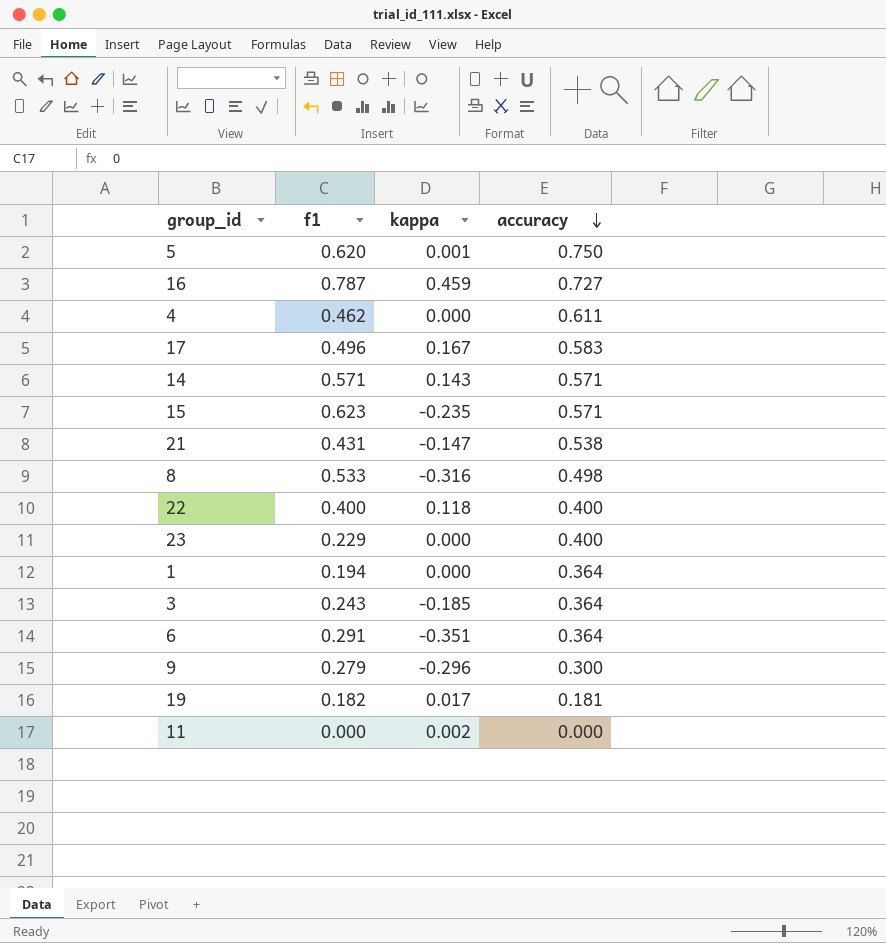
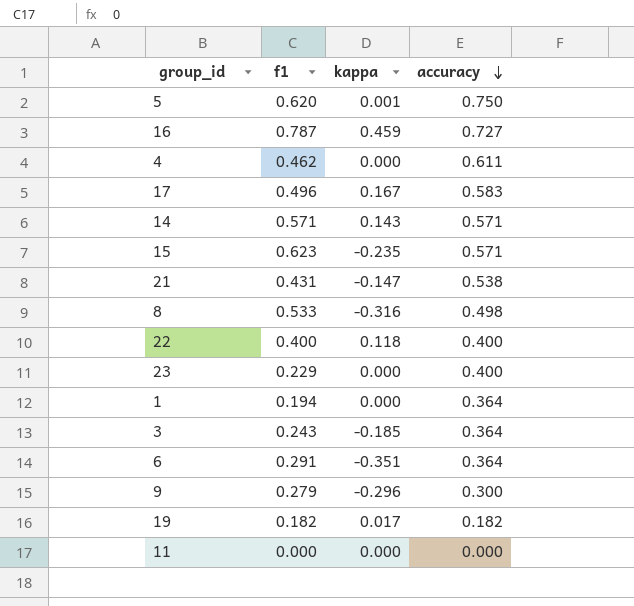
19 | accuracy: 0.181 -> 0.182
11 | kappa: 0.002 -> 0.000

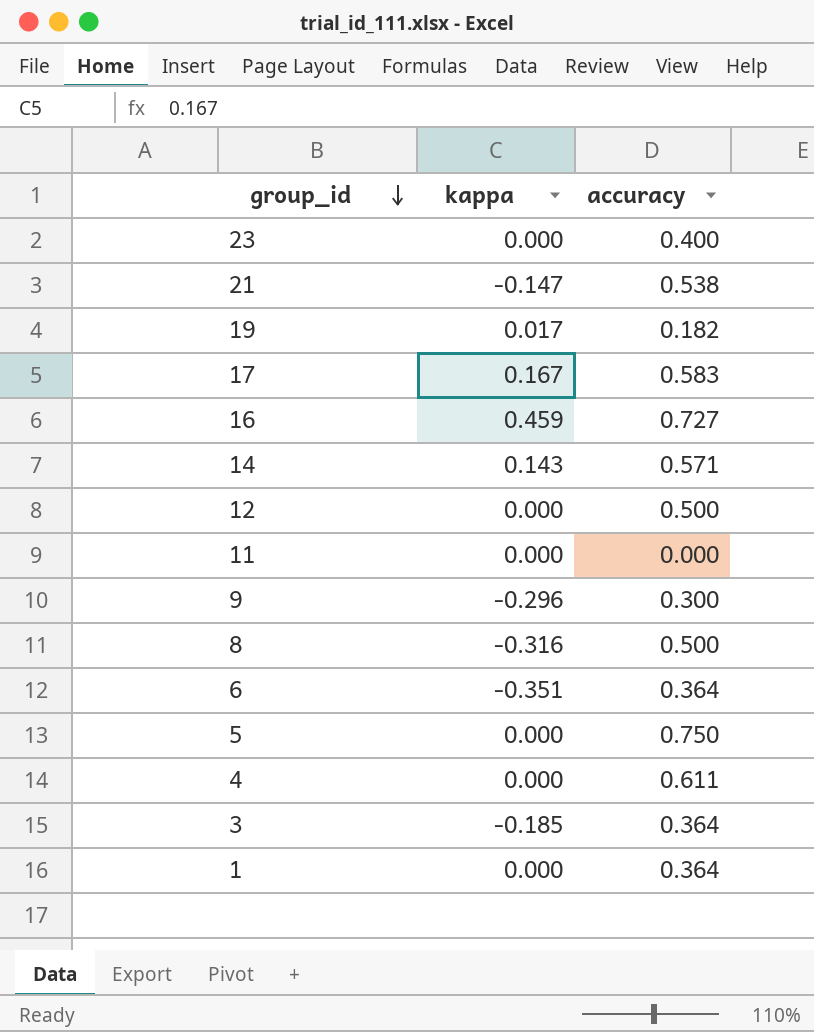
row order: accuracy descending -> group_id descending
column f1 | position: 2 -> none
row 15: 0.623 | -0.235 | 0.571 -> none
row 22: 0.400 | 0.118 | 0.400 -> none
row 12: none -> 0.000 | 0.500
8 | accuracy: 0.498 -> 0.500
5 | kappa: 0.001 -> 0.000

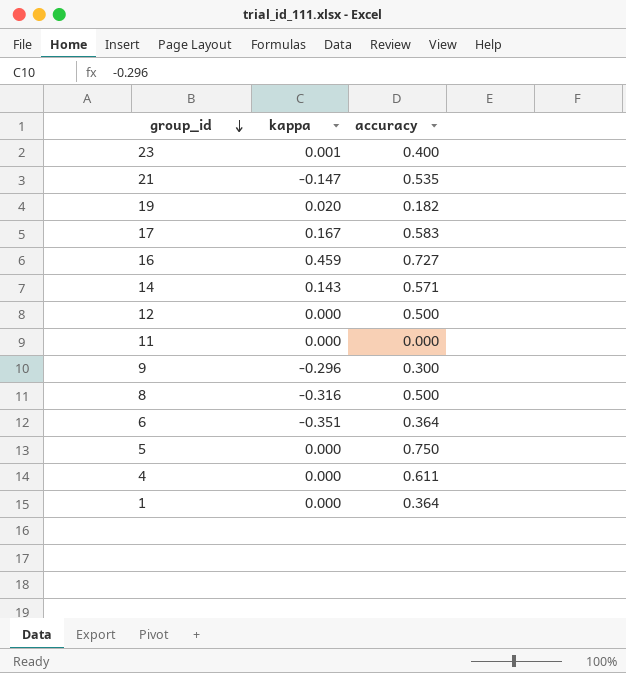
row 3: -0.185 | 0.364 -> none
23 | kappa: 0.000 -> 0.001
21 | accuracy: 0.538 -> 0.535
19 | kappa: 0.017 -> 0.020

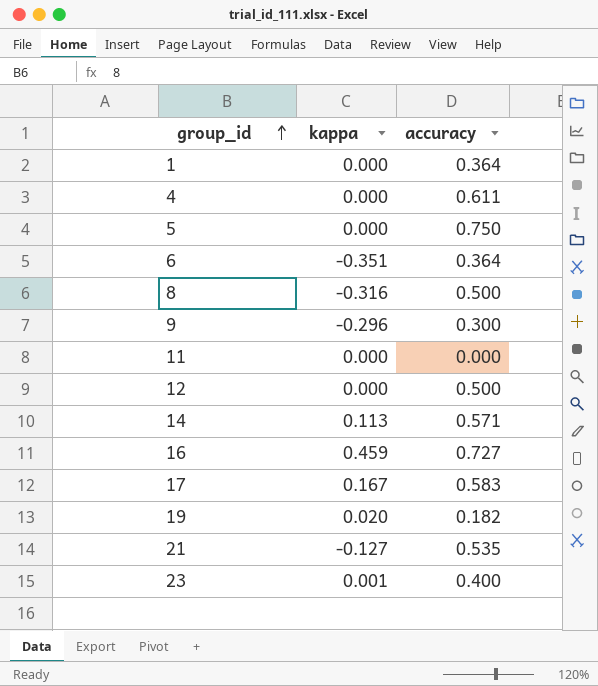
row order: group_id descending -> group_id ascending
14 | kappa: 0.143 -> 0.113
21 | kappa: -0.147 -> -0.127

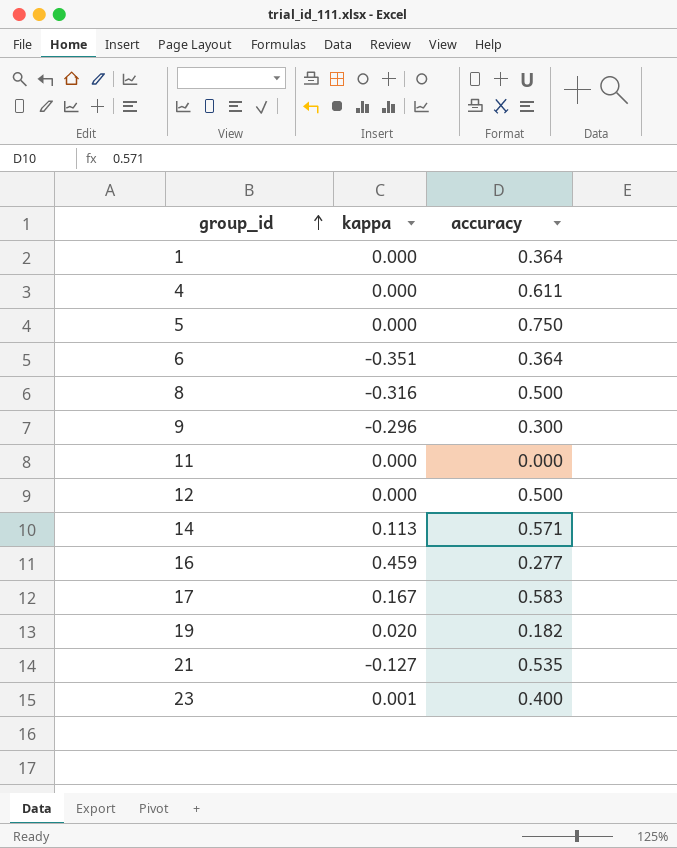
16 | accuracy: 0.727 -> 0.277

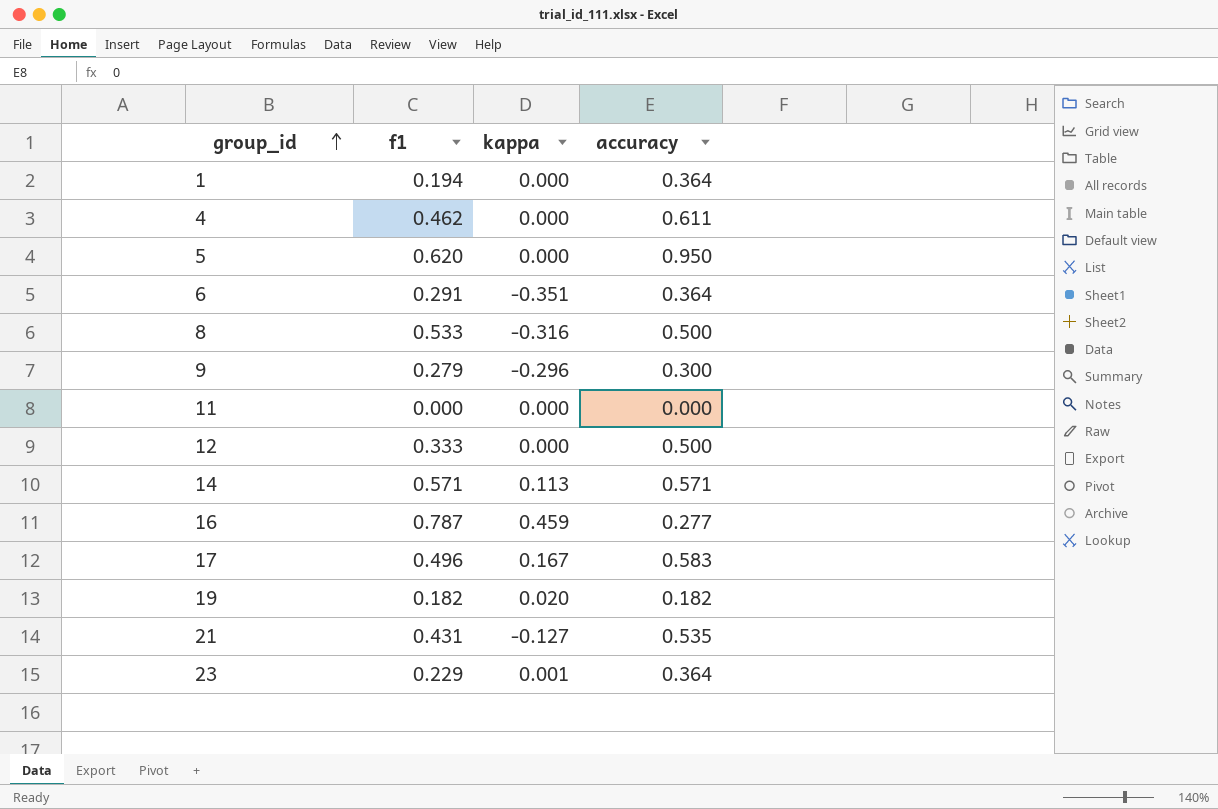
column f1 | position: none -> 2
5 | accuracy: 0.750 -> 0.950
23 | accuracy: 0.400 -> 0.364

